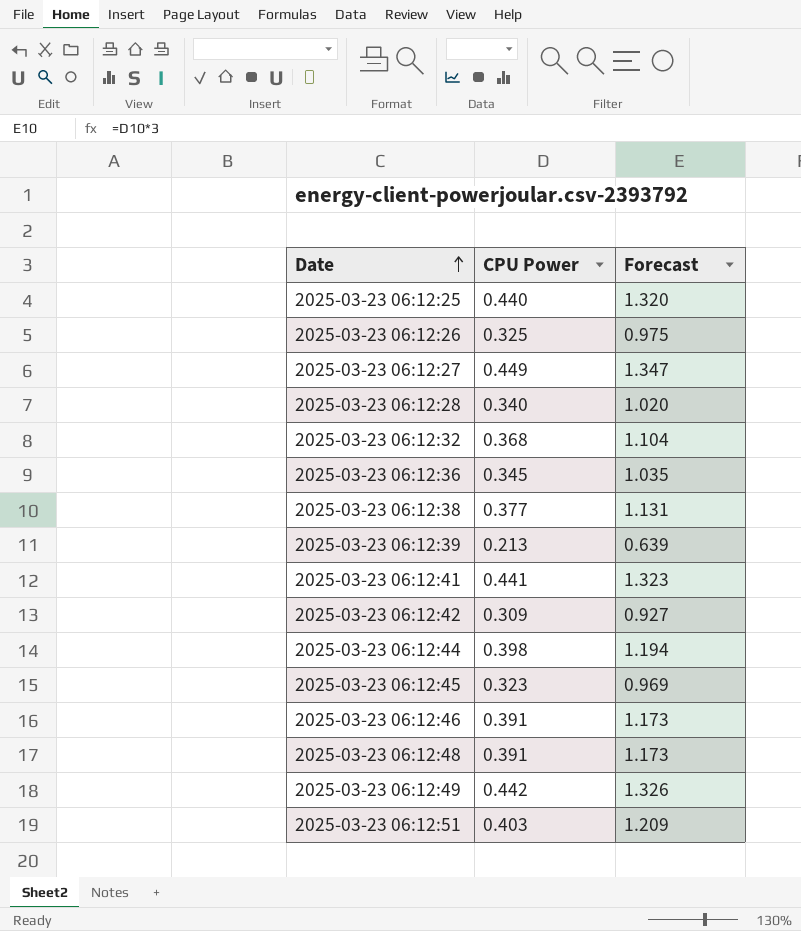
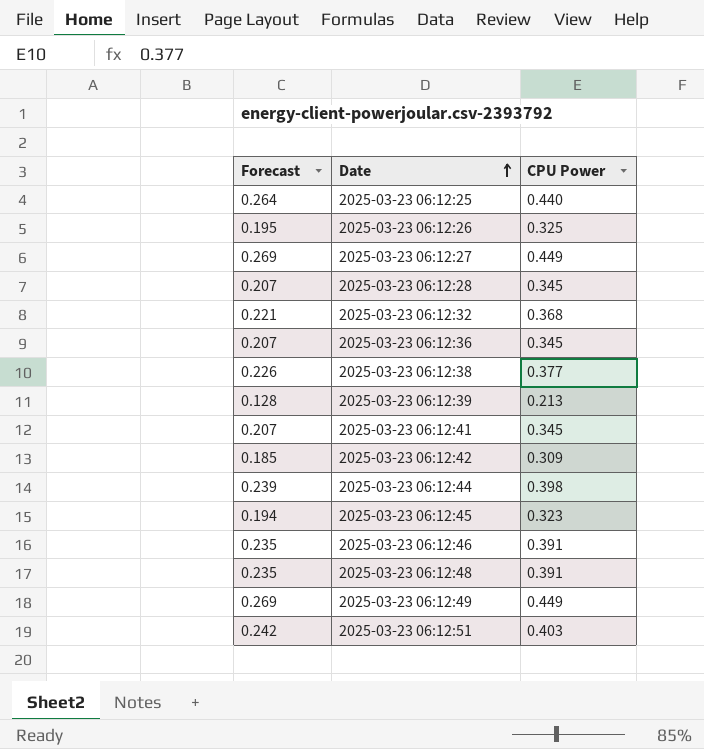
column Forecast | formula: [CPU Power] * 3 -> [CPU Power] * 0.6
column Forecast | position: 3 -> 1
2025-03-23 06:12:28 | CPU Power: 0.340 -> 0.345
2025-03-23 06:12:41 | CPU Power: 0.441 -> 0.345
2025-03-23 06:12:49 | CPU Power: 0.442 -> 0.449

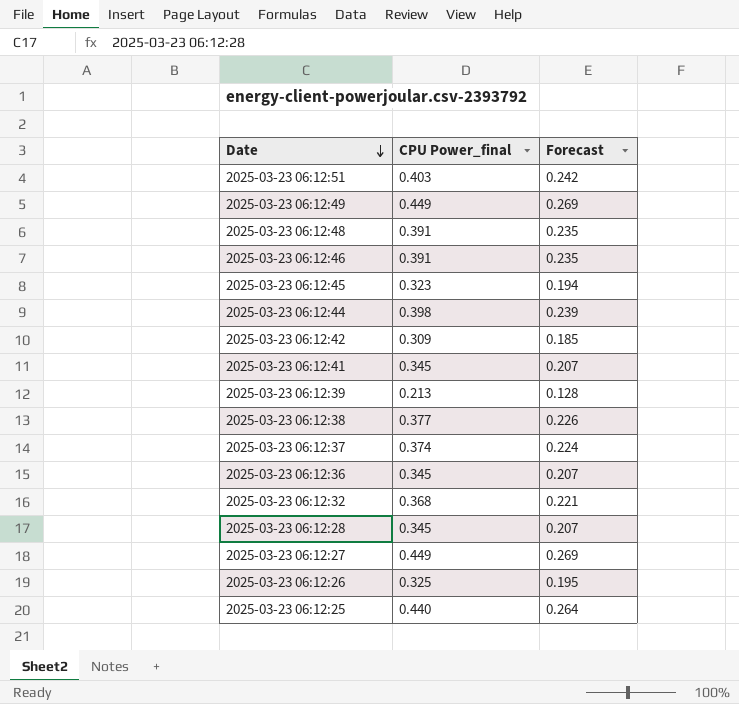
row order: Date ascending -> Date descending
column name: CPU Power -> CPU Power_final
column Forecast | position: 1 -> 3
row 2025-03-23 06:12:37: none -> 0.374 | 0.224

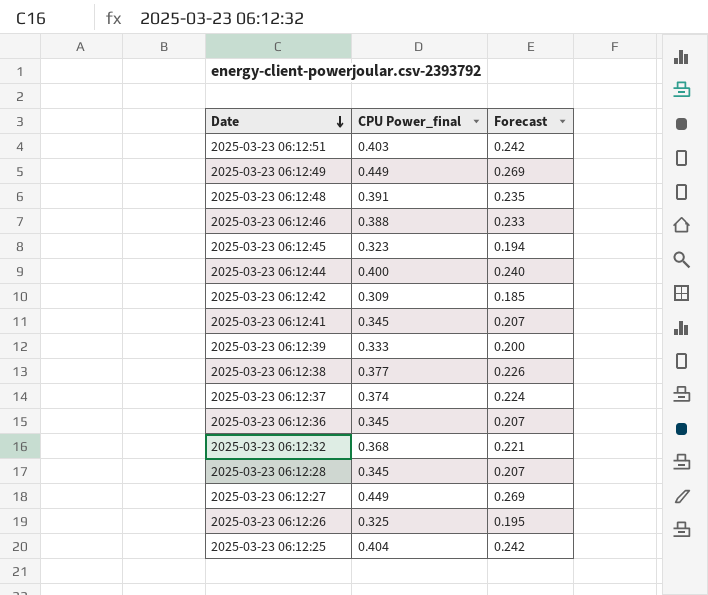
2025-03-23 06:12:46 | CPU Power_final: 0.391 -> 0.388
2025-03-23 06:12:46 | Forecast: 0.235 -> 0.233
2025-03-23 06:12:44 | CPU Power_final: 0.398 -> 0.400
2025-03-23 06:12:44 | Forecast: 0.239 -> 0.240
2025-03-23 06:12:39 | CPU Power_final: 0.213 -> 0.333
2025-03-23 06:12:39 | Forecast: 0.128 -> 0.200
2025-03-23 06:12:25 | CPU Power_final: 0.440 -> 0.404
2025-03-23 06:12:25 | Forecast: 0.264 -> 0.242

